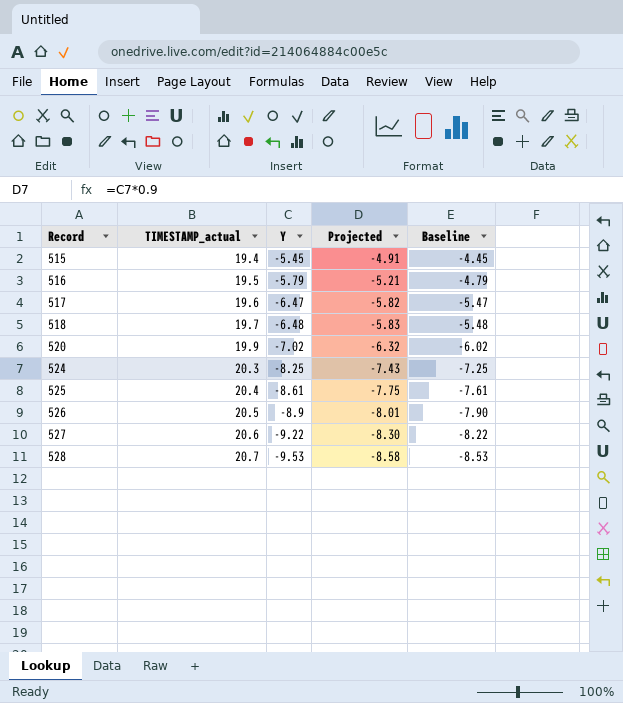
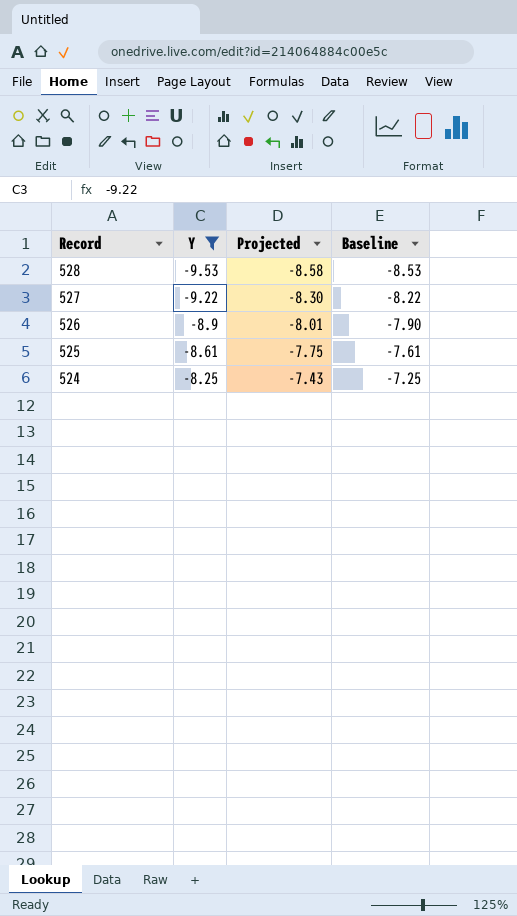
filter: none -> Y <= -8.25
row order: Record ascending -> Record descending
column TIMESTAMP_actual | position: 2 -> none

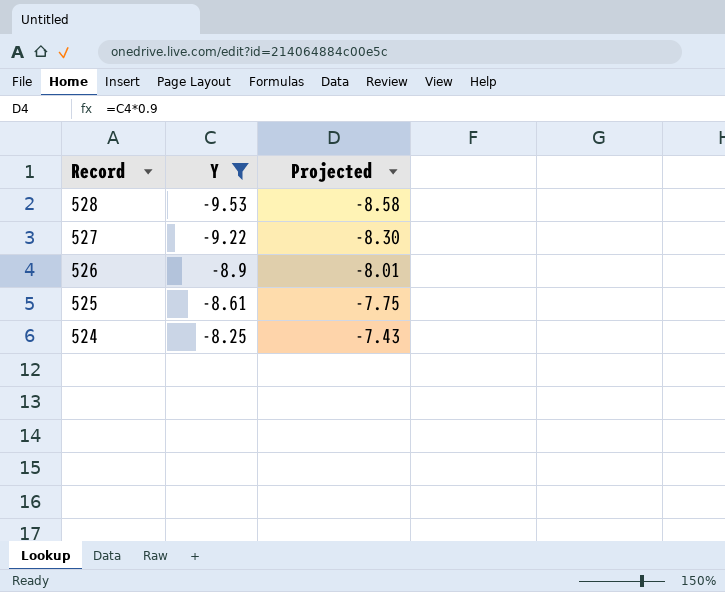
column Baseline | formula: [Y] + 1 -> none

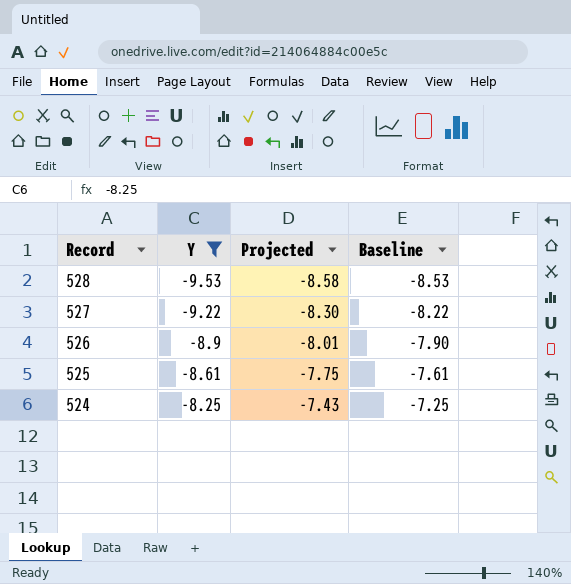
column Baseline | formula: none -> [Y] + 1

